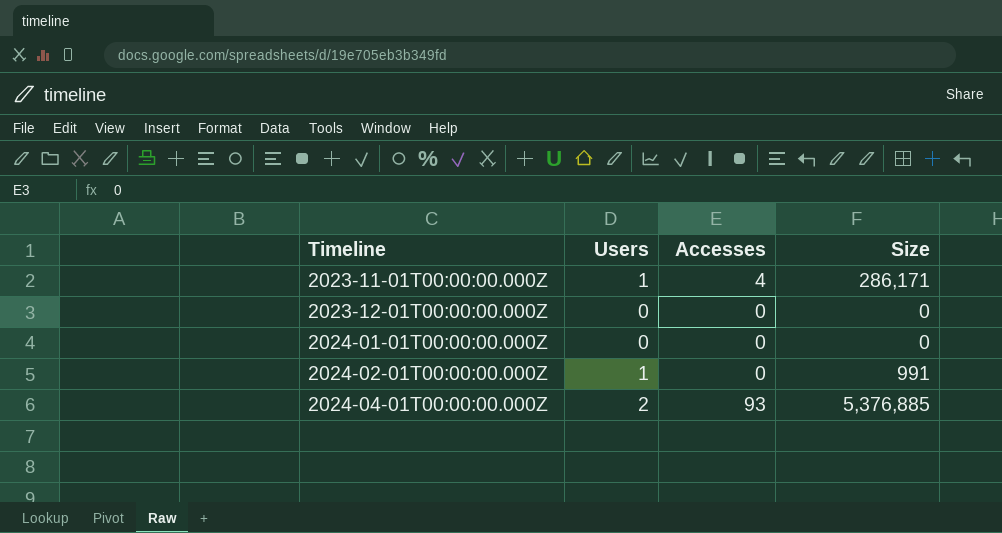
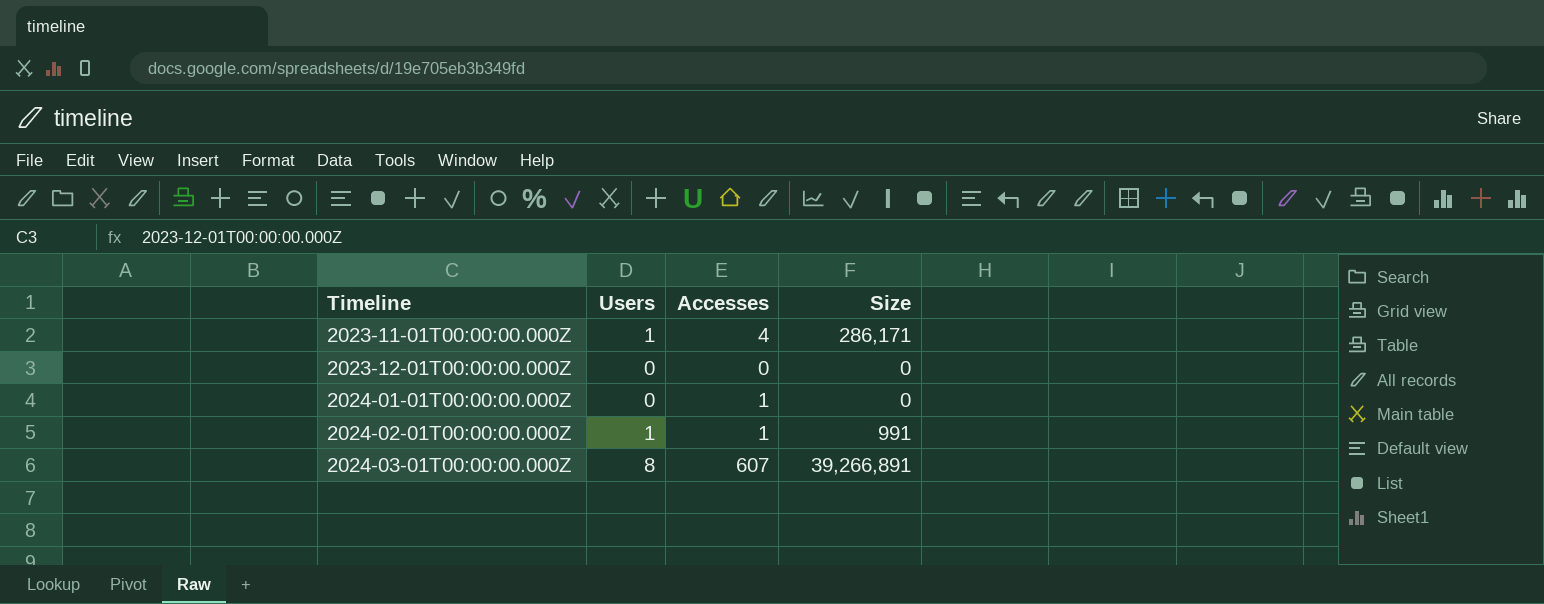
row 2024-04-01T00:00:00.000Z: 2 | 93 | 5,376,885 -> none
2024-01-01T00:00:00.000Z | Accesses: 0 -> 1
2024-02-01T00:00:00.000Z | Accesses: 0 -> 1
row 2024-03-01T00:00:00.000Z: none -> 8 | 607 | 39,266,891

